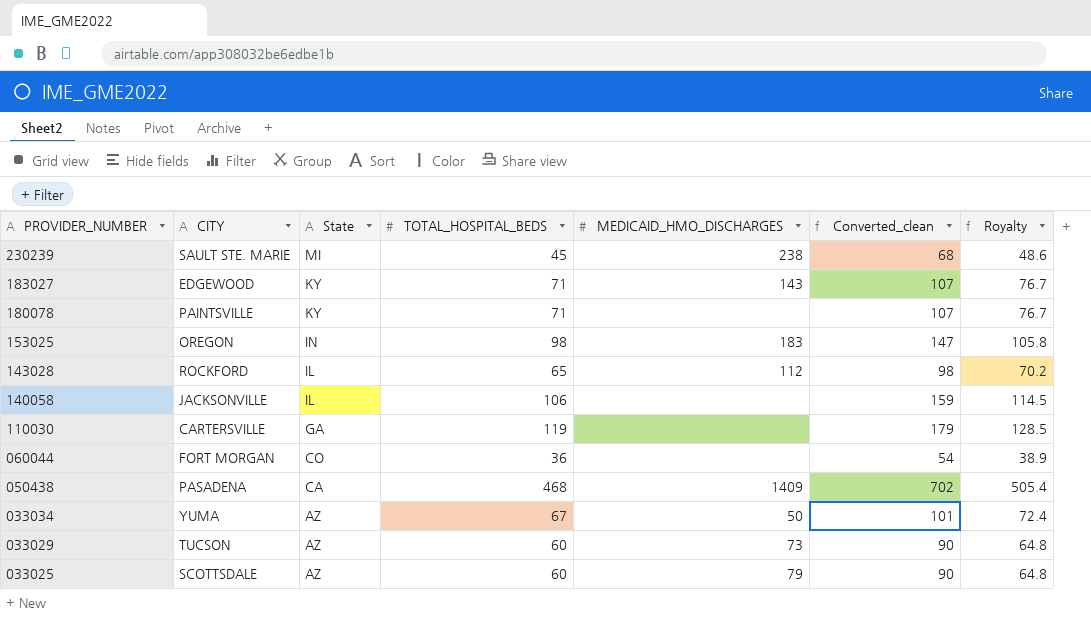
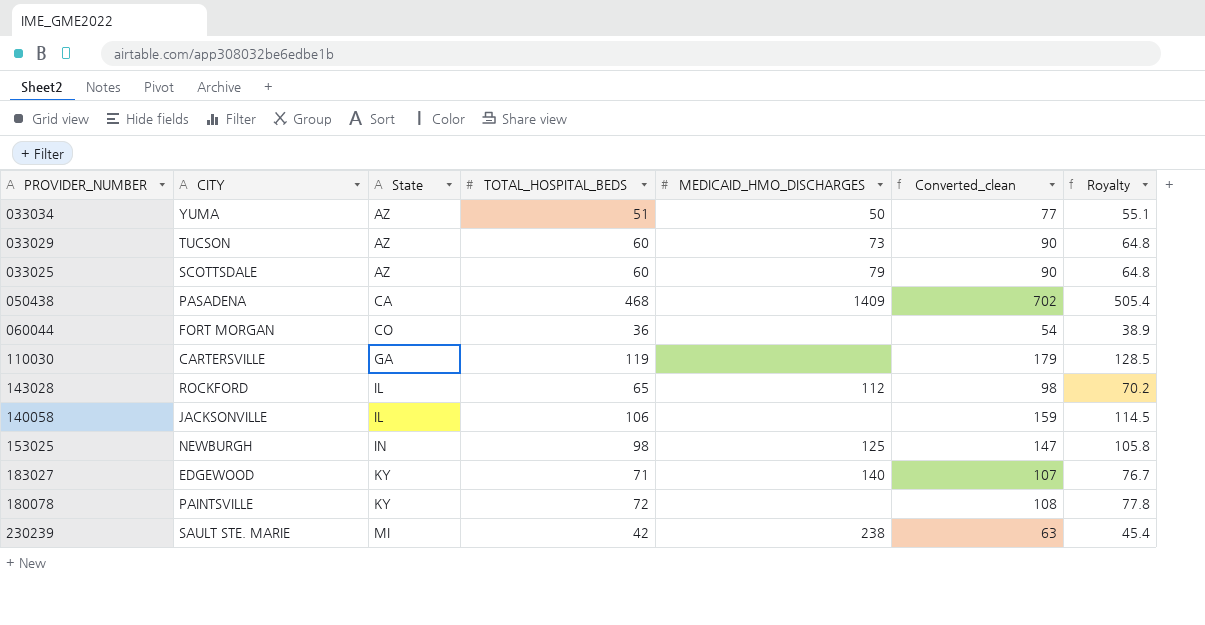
row order: PROVIDER_NUMBER descending -> State ascending
033034 | TOTAL_HOSPITAL_BEDS: 67 -> 51
033034 | Converted_clean: 101 -> 77
033034 | Royalty: 72.4 -> 55.1
153025 | CITY: OREGON -> NEWBURGH
153025 | MEDICAID_HMO_DISCHARGES: 183 -> 125
183027 | MEDICAID_HMO_DISCHARGES: 143 -> 140
180078 | TOTAL_HOSPITAL_BEDS: 71 -> 72
180078 | Converted_clean: 107 -> 108
180078 | Royalty: 76.7 -> 77.8
230239 | TOTAL_HOSPITAL_BEDS: 45 -> 42
230239 | Converted_clean: 68 -> 63
230239 | Royalty: 48.6 -> 45.4

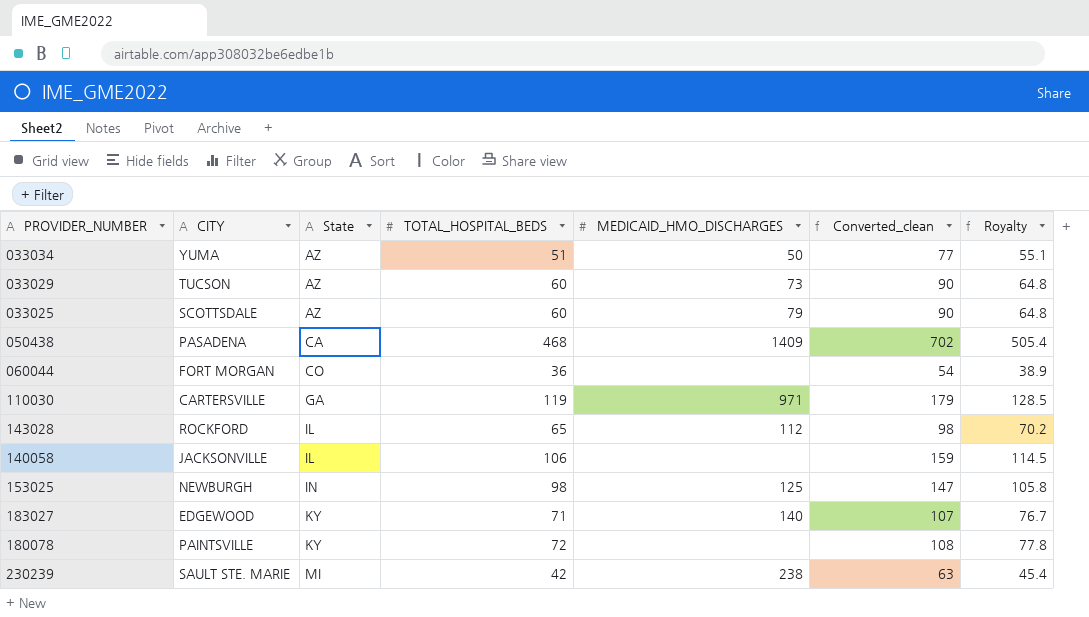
110030 | MEDICAID_HMO_DISCHARGES: none -> 971

